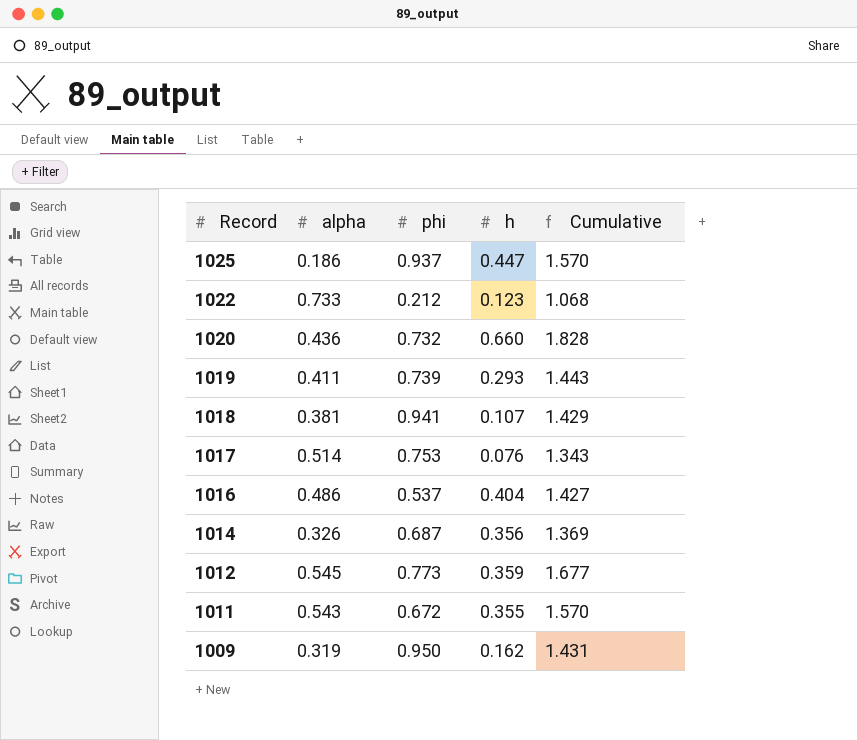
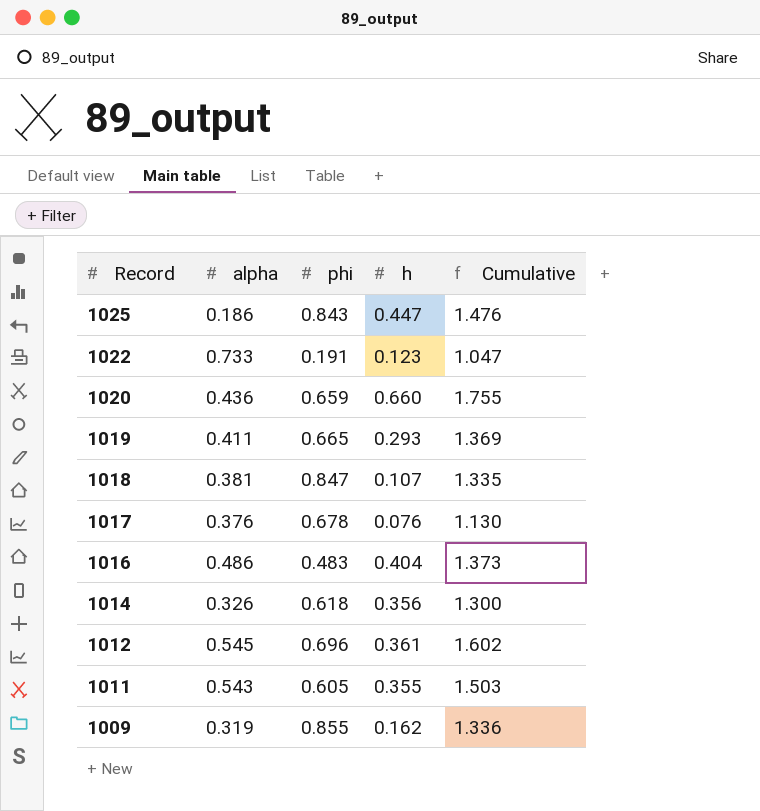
1025 | phi: 0.937 -> 0.843
1025 | Cumulative: 1.570 -> 1.476
1022 | phi: 0.212 -> 0.191
1022 | Cumulative: 1.068 -> 1.047
1020 | phi: 0.732 -> 0.659
1020 | Cumulative: 1.828 -> 1.755
1019 | phi: 0.739 -> 0.665
1019 | Cumulative: 1.443 -> 1.369
1018 | phi: 0.941 -> 0.847
1018 | Cumulative: 1.429 -> 1.335
1017 | alpha: 0.514 -> 0.376
1017 | phi: 0.753 -> 0.678
1017 | Cumulative: 1.343 -> 1.130
1016 | phi: 0.537 -> 0.483
1016 | Cumulative: 1.427 -> 1.373
1014 | phi: 0.687 -> 0.618
1014 | Cumulative: 1.369 -> 1.300
1012 | phi: 0.773 -> 0.696
1012 | h: 0.359 -> 0.361
1012 | Cumulative: 1.677 -> 1.602
1011 | phi: 0.672 -> 0.605
1011 | Cumulative: 1.570 -> 1.503
1009 | phi: 0.950 -> 0.855
1009 | Cumulative: 1.431 -> 1.336

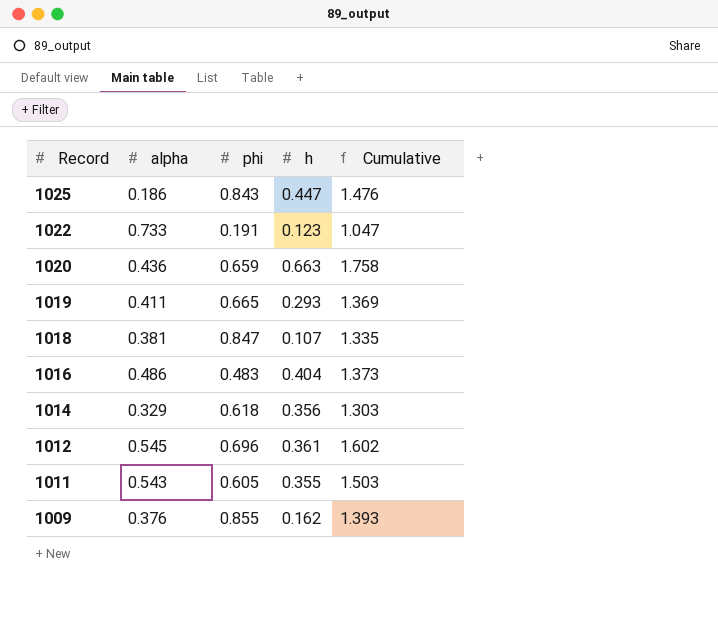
row 1017: 0.376 | 0.678 | 0.076 | 1.130 -> none
1020 | h: 0.660 -> 0.663
1020 | Cumulative: 1.755 -> 1.758
1014 | alpha: 0.326 -> 0.329
1014 | Cumulative: 1.300 -> 1.303
1009 | alpha: 0.319 -> 0.376
1009 | Cumulative: 1.336 -> 1.393

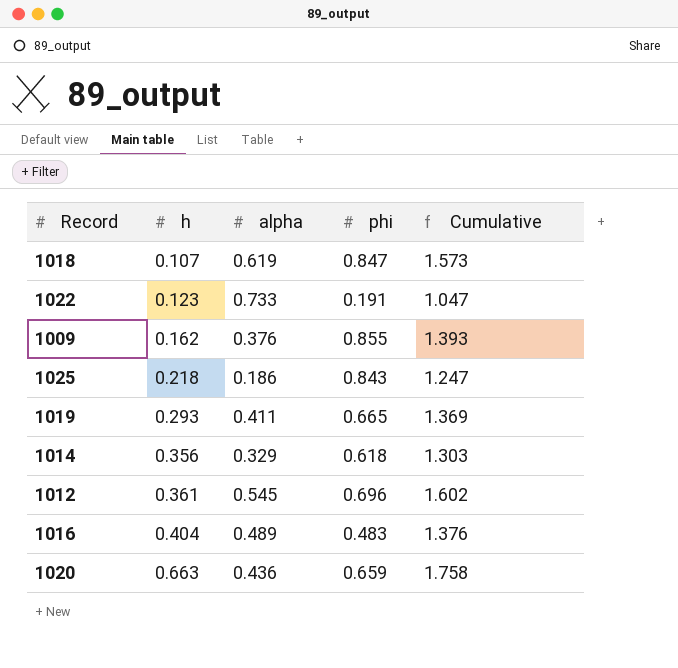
row order: Record descending -> h ascending
column h | position: 4 -> 2
row 1011: 0.543 | 0.605 | 0.355 | 1.503 -> none
1018 | alpha: 0.381 -> 0.619
1018 | Cumulative: 1.335 -> 1.573
1025 | h: 0.447 -> 0.218
1025 | Cumulative: 1.476 -> 1.247
1016 | alpha: 0.486 -> 0.489
1016 | Cumulative: 1.373 -> 1.376

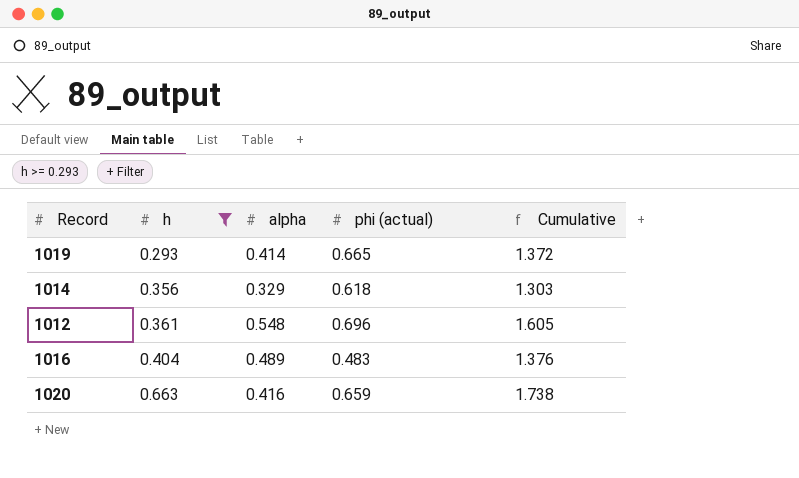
filter: none -> h >= 0.293
column name: phi -> phi (actual)
1019 | alpha: 0.411 -> 0.414
1019 | Cumulative: 1.369 -> 1.372
1012 | alpha: 0.545 -> 0.548
1012 | Cumulative: 1.602 -> 1.605
1020 | alpha: 0.436 -> 0.416
1020 | Cumulative: 1.758 -> 1.738

